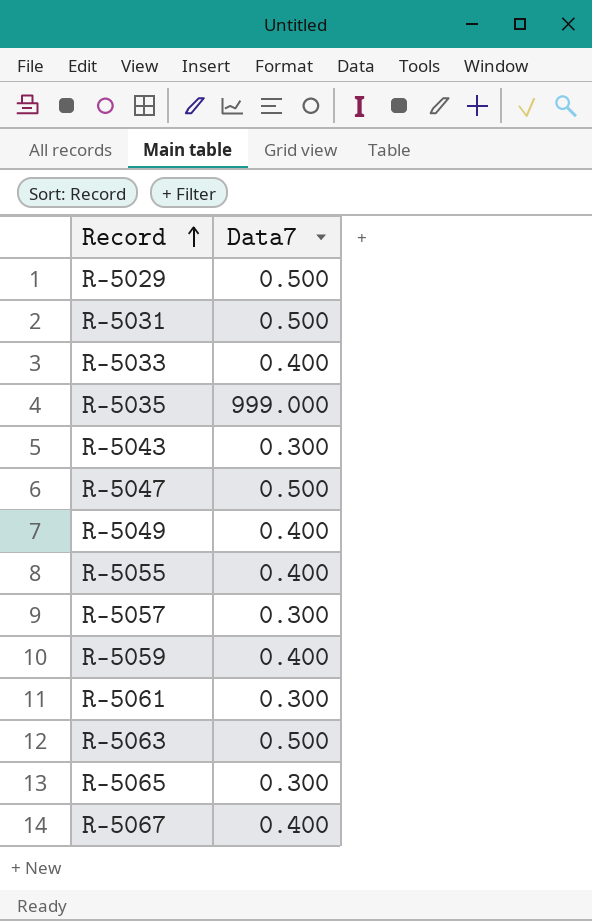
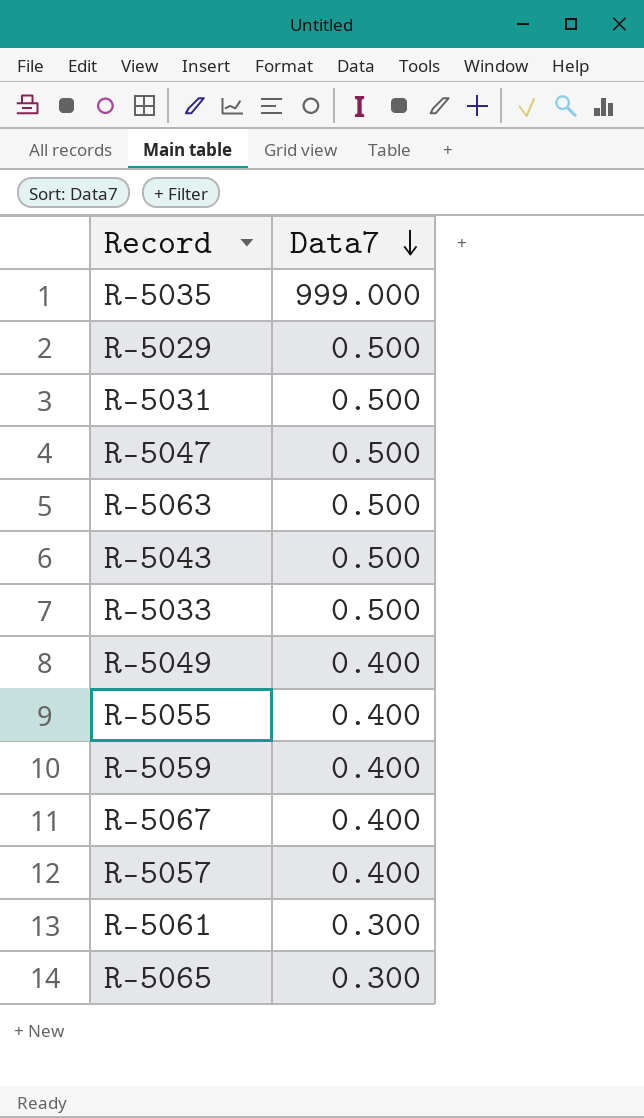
row order: Record ascending -> Data7 descending
R-5043 | Data7: 0.300 -> 0.500
R-5033 | Data7: 0.400 -> 0.500
R-5057 | Data7: 0.300 -> 0.400

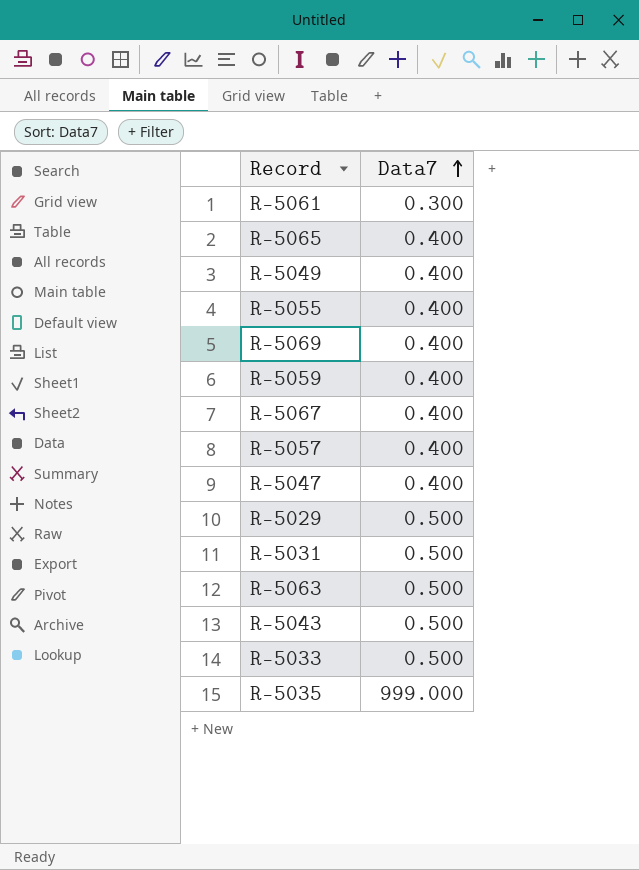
row order: Data7 descending -> Data7 ascending
R-5065 | Data7: 0.300 -> 0.400
row R-5069: none -> 0.400
R-5047 | Data7: 0.500 -> 0.400

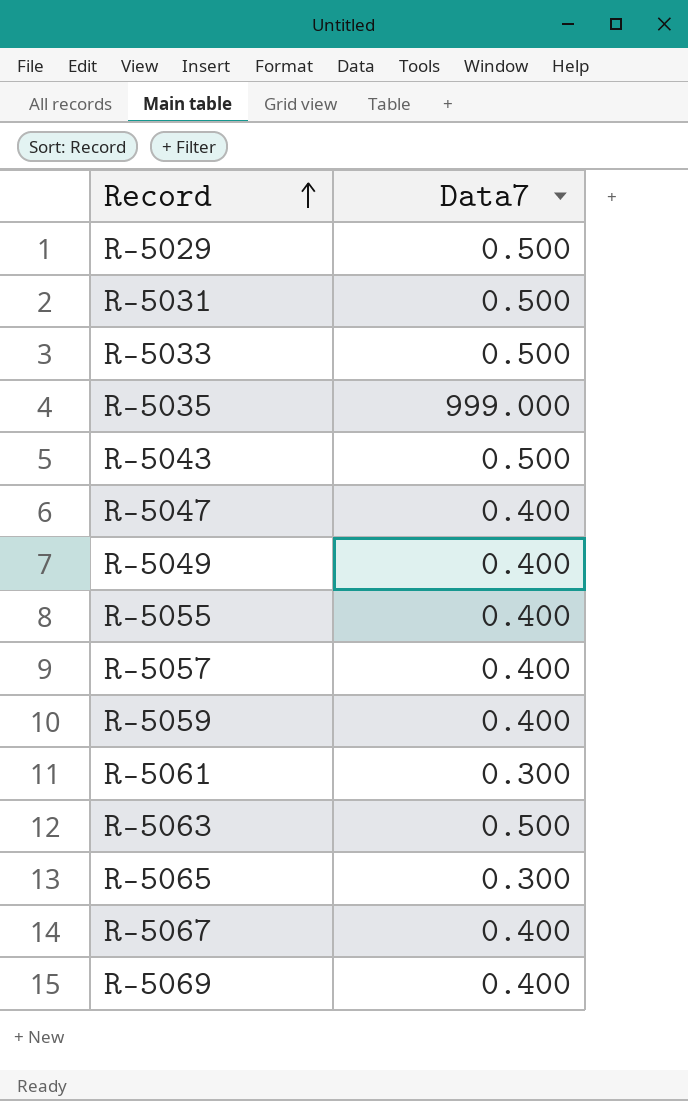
row order: Data7 ascending -> Record ascending
R-5065 | Data7: 0.400 -> 0.300

